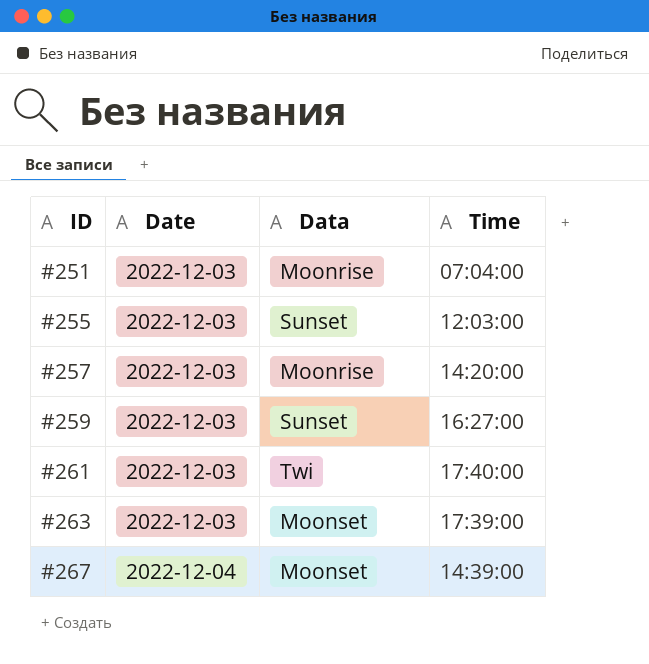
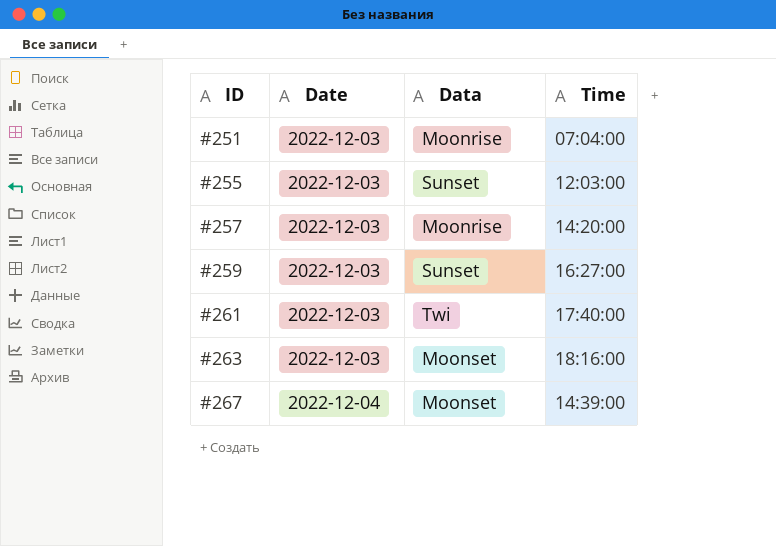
#263 | Time: 17:39:00 -> 18:16:00

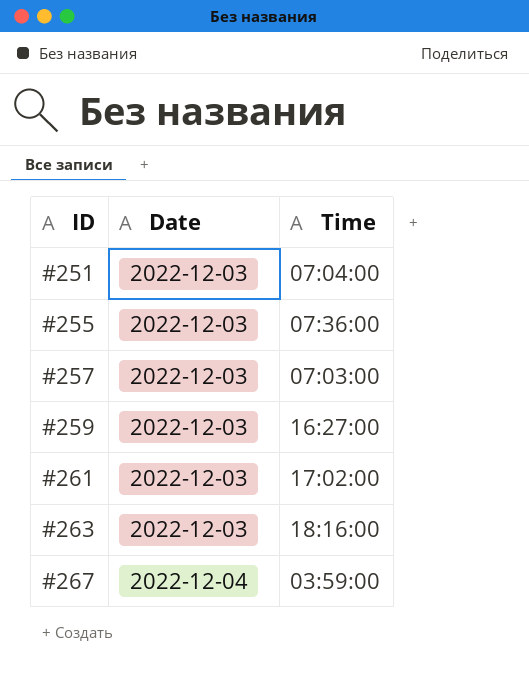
column Data | position: 3 -> none
#255 | Time: 12:03:00 -> 07:36:00
#257 | Time: 14:20:00 -> 07:03:00
#261 | Time: 17:40:00 -> 17:02:00
#267 | Time: 14:39:00 -> 03:59:00

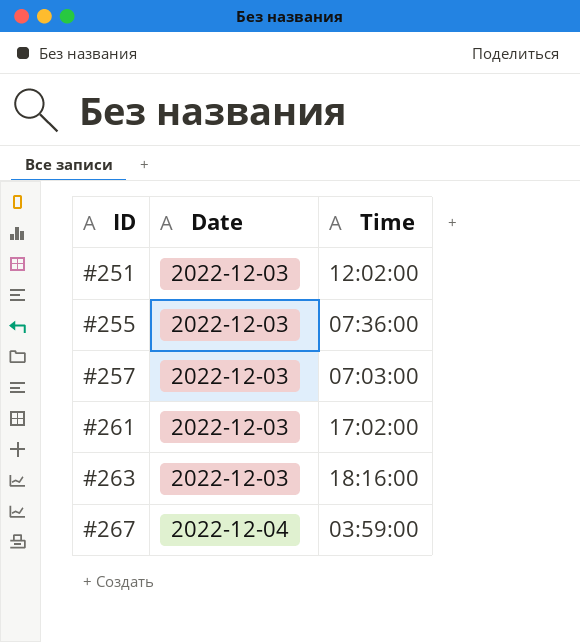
row #259: 2022-12-03 | 16:27:00 -> none
#251 | Time: 07:04:00 -> 12:02:00

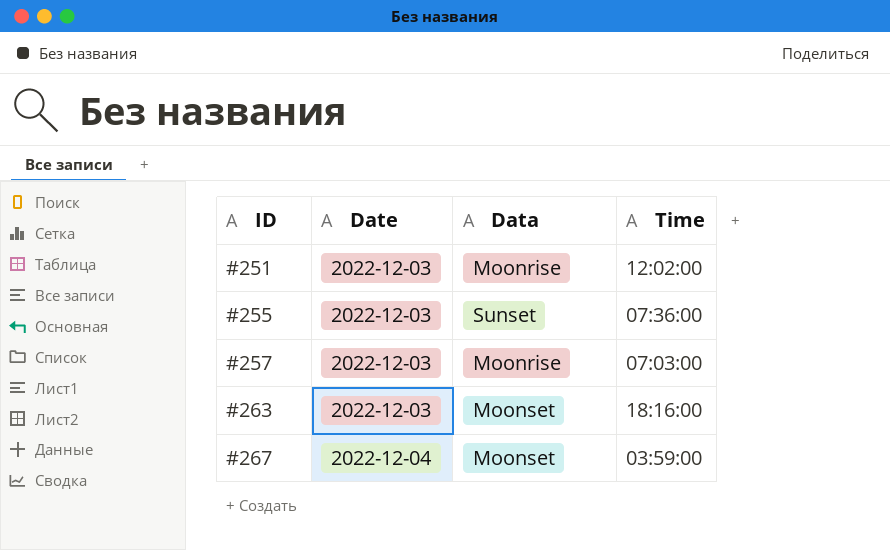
column Data | position: none -> 3
row #261: 2022-12-03 | 17:02:00 -> none

